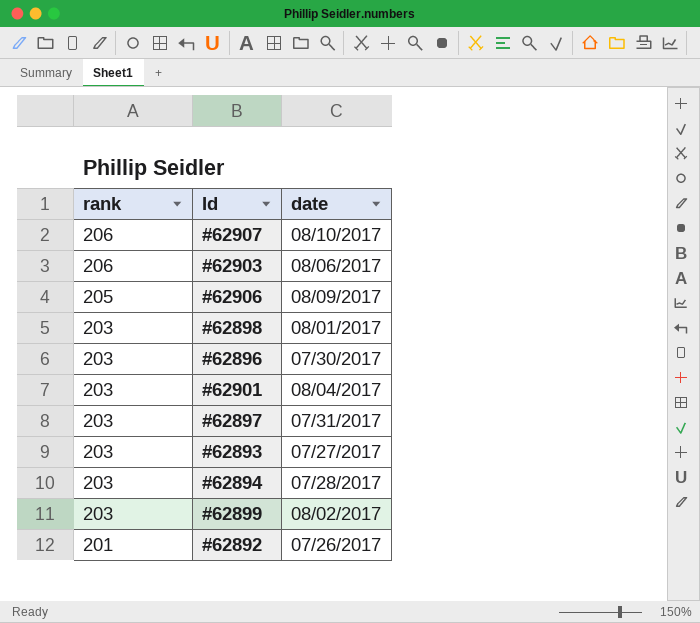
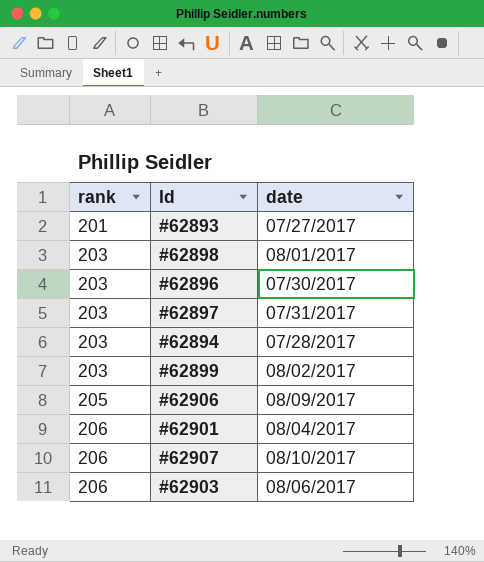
row order: rank descending -> rank ascending
row #62892: 201 | 07/26/2017 -> none
#62893 | rank: 203 -> 201
#62901 | rank: 203 -> 206

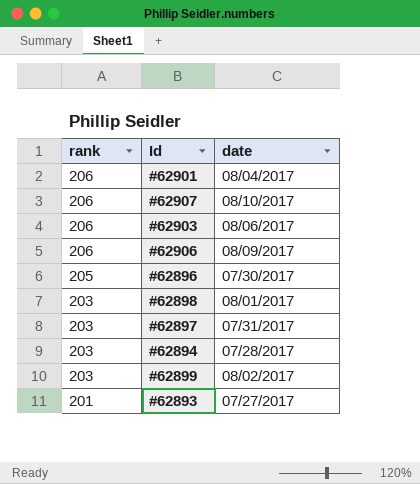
row order: rank ascending -> rank descending
#62906 | rank: 205 -> 206
#62896 | rank: 203 -> 205

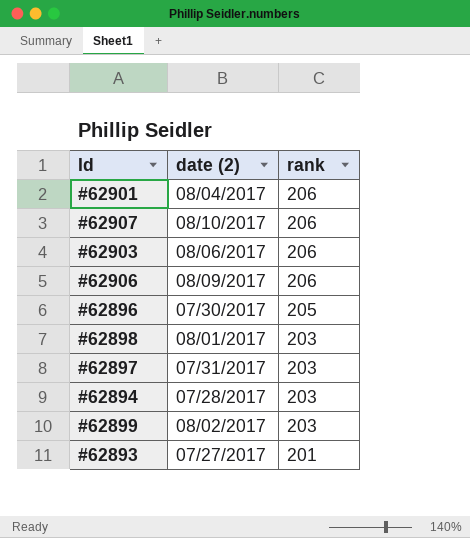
column name: date -> date (2)
column rank | position: 1 -> 3

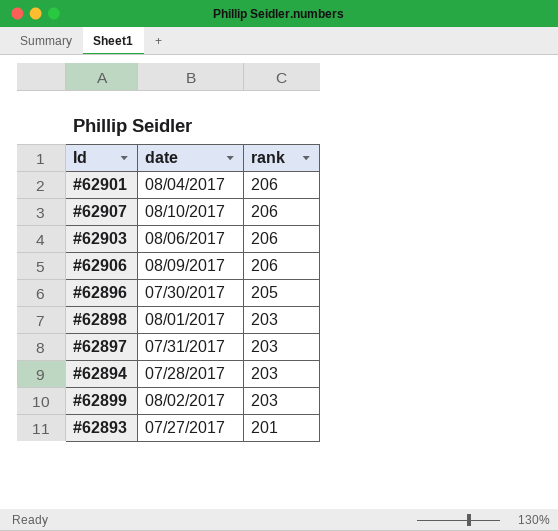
column name: date (2) -> date

